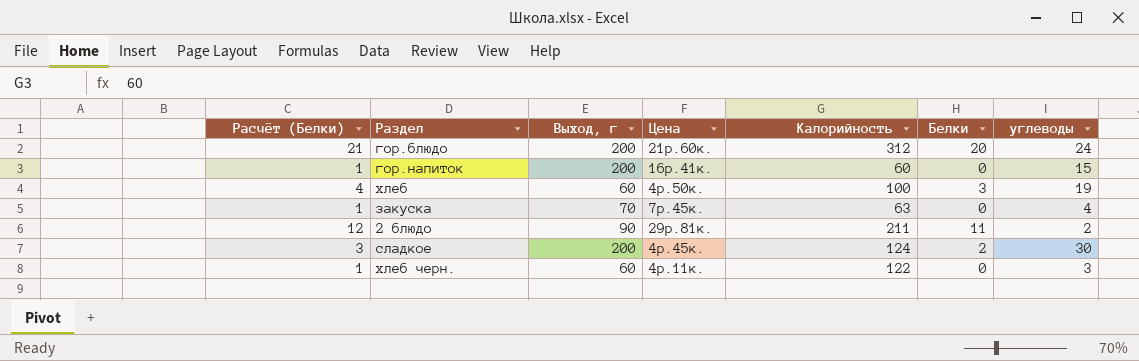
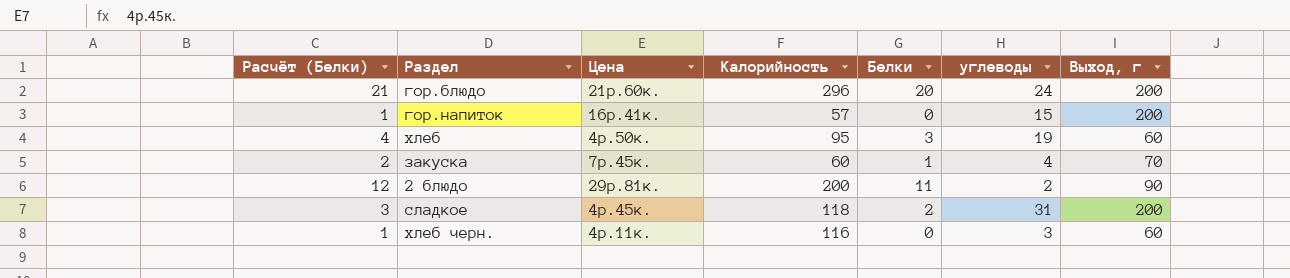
column Выход, г | position: 3 -> 7
гор.блюдо | Калорийность: 312 -> 296
гор.напиток | Калорийность: 60 -> 57
хлеб | Калорийность: 100 -> 95
закуска | Расчёт (Белки): 1 -> 2
закуска | Калорийность: 63 -> 60
закуска | Белки: 0 -> 1
2 блюдо | Калорийность: 211 -> 200
сладкое | Калорийность: 124 -> 118
сладкое | углеводы: 30 -> 31
хлеб черн. | Калорийность: 122 -> 116

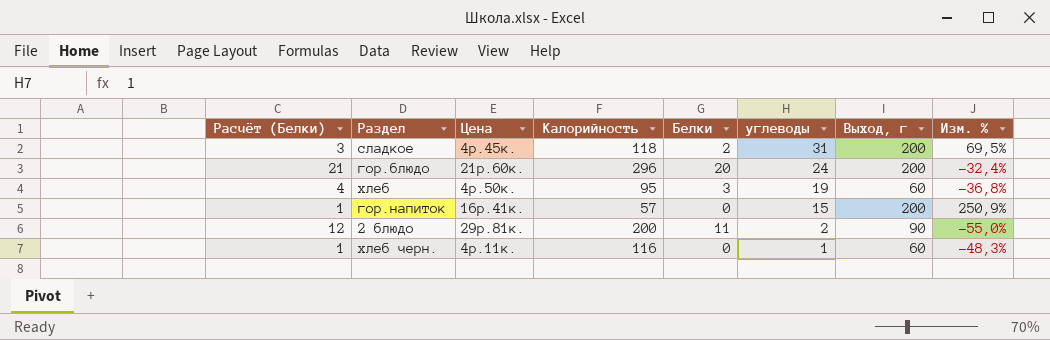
row order: none -> углеводы descending
column Изм. % | formula: none -> ([Выход, г] - [Калорийность]) / [Калорийность]
row закуска: 2 | 7р.45к. | 60 | 1 | 4 | 70 -> none
хлеб черн. | углеводы: 3 -> 1

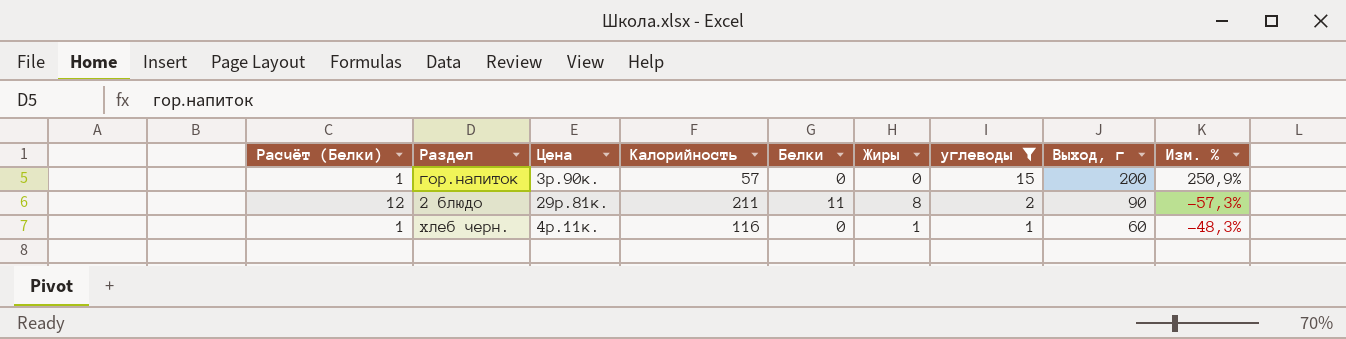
filter: none -> углеводы <= 15
column Жиры | position: none -> 6
гор.напиток | Цена: 16р.41к. -> 3р.90к.
2 блюдо | Калорийность: 200 -> 211
2 блюдо | Изм. %: -55,0% -> -57,3%

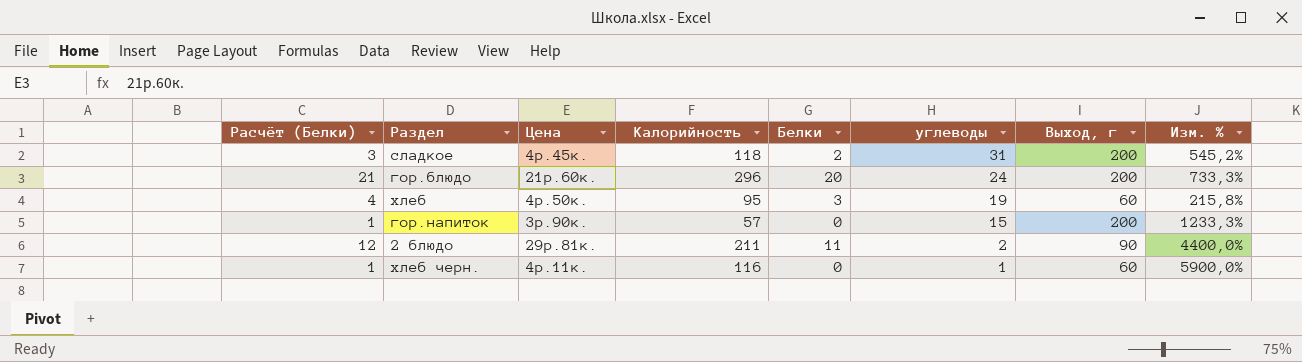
filter: углеводы <= 15 -> none
column Жиры | position: 6 -> none
column Изм. % | formula: ([Выход, г] - [Калорийность]) / [Калорийность] -> ([Выход, г] - [углеводы]) / [углеводы]

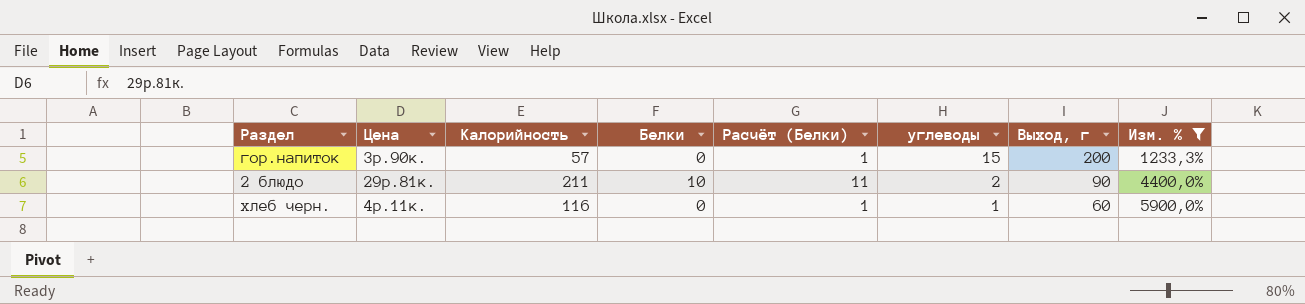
filter: none -> Изм. % >= 1233,3%
column Расчёт (Белки) | position: 1 -> 5
2 блюдо | Белки: 11 -> 10
2 блюдо | Расчёт (Белки): 12 -> 11

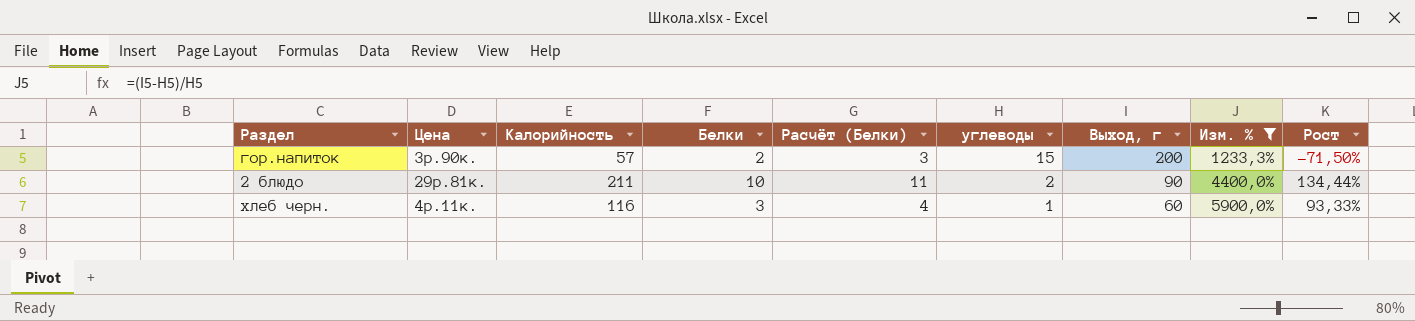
column Рост | formula: none -> ([Калорийность] - [Выход, г]) / [Выход, г]
гор.напиток | Белки: 0 -> 2
гор.напиток | Расчёт (Белки): 1 -> 3
хлеб черн. | Белки: 0 -> 3
хлеб черн. | Расчёт (Белки): 1 -> 4

